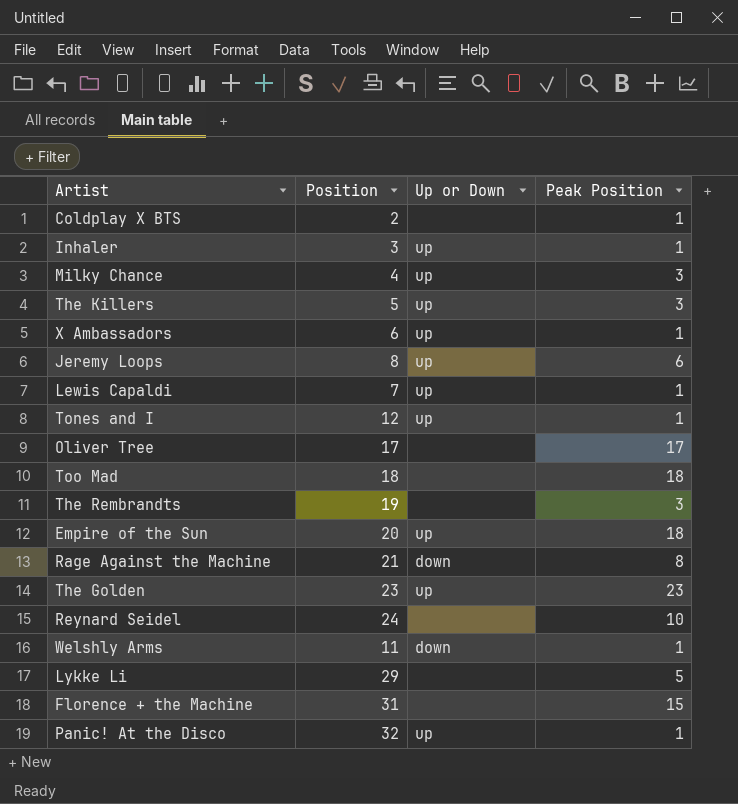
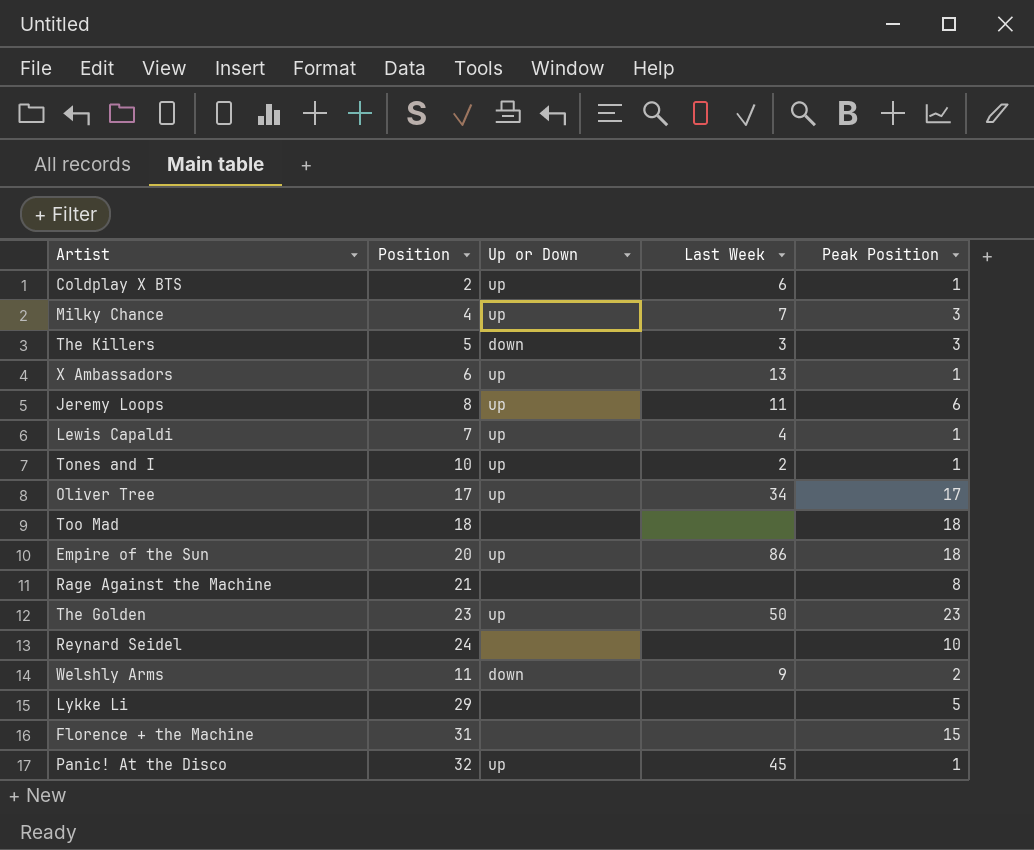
column Last Week | position: none -> 4
row Inhaler: 3 | up | 1 -> none
row The Rembrandts: 19 | none | 3 -> none
Coldplay X BTS | Up or Down: none -> up
The Killers | Up or Down: up -> down
Tones and I | Position: 12 -> 10
Oliver Tree | Up or Down: none -> up
Rage Against the Machine | Up or Down: down -> none
Welshly Arms | Peak Position: 1 -> 2

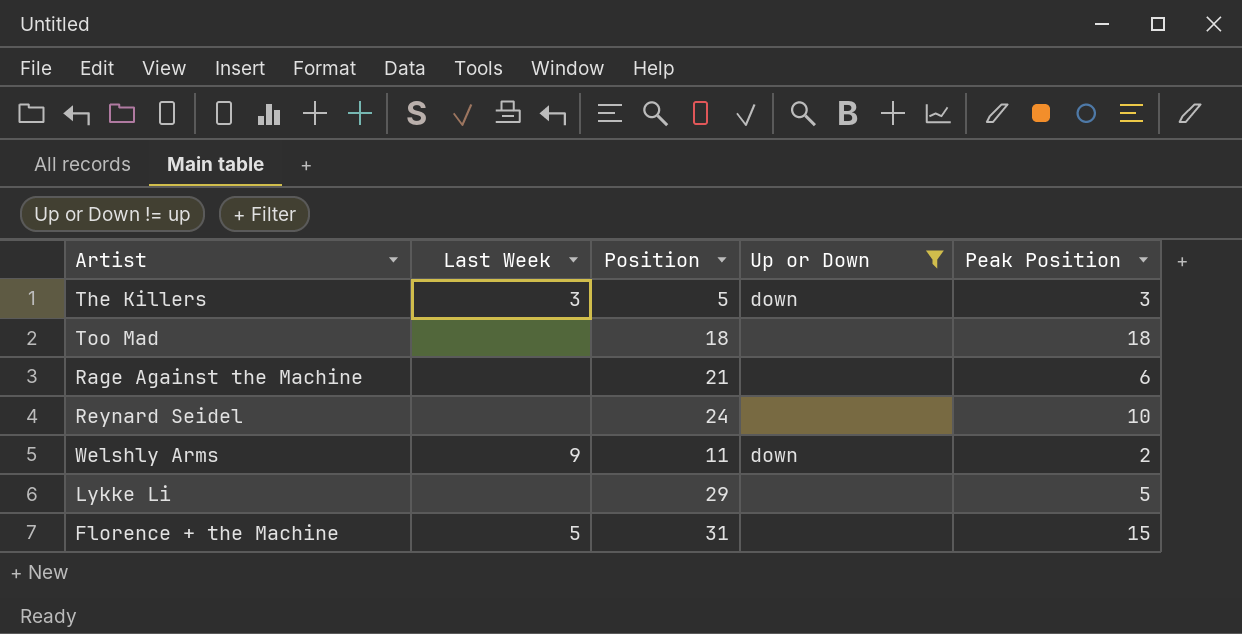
filter: none -> Up or Down != up
column Last Week | position: 4 -> 2
Rage Against the Machine | Peak Position: 8 -> 6
Florence + the Machine | Last Week: none -> 5

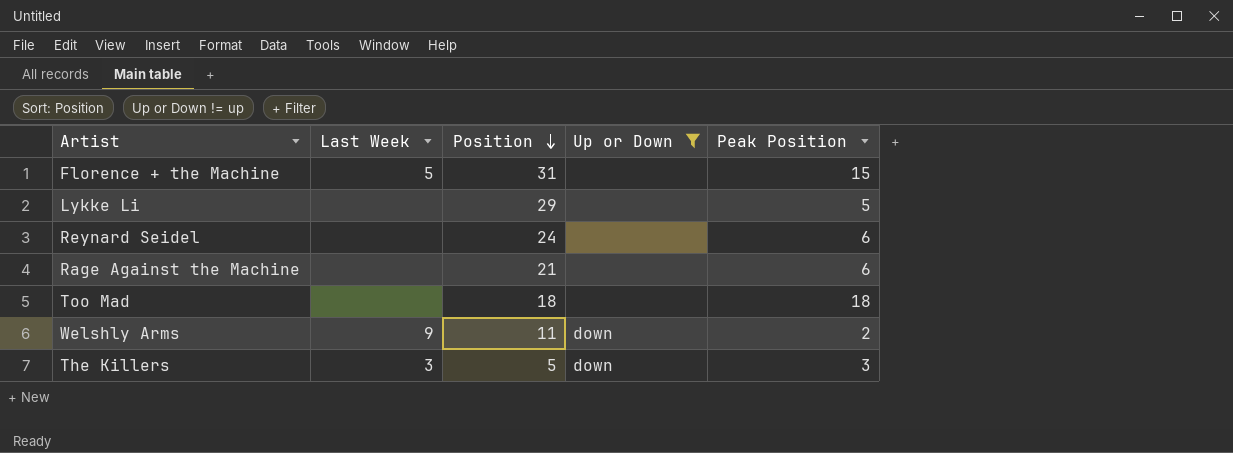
row order: none -> Position descending
Reynard Seidel | Peak Position: 10 -> 6

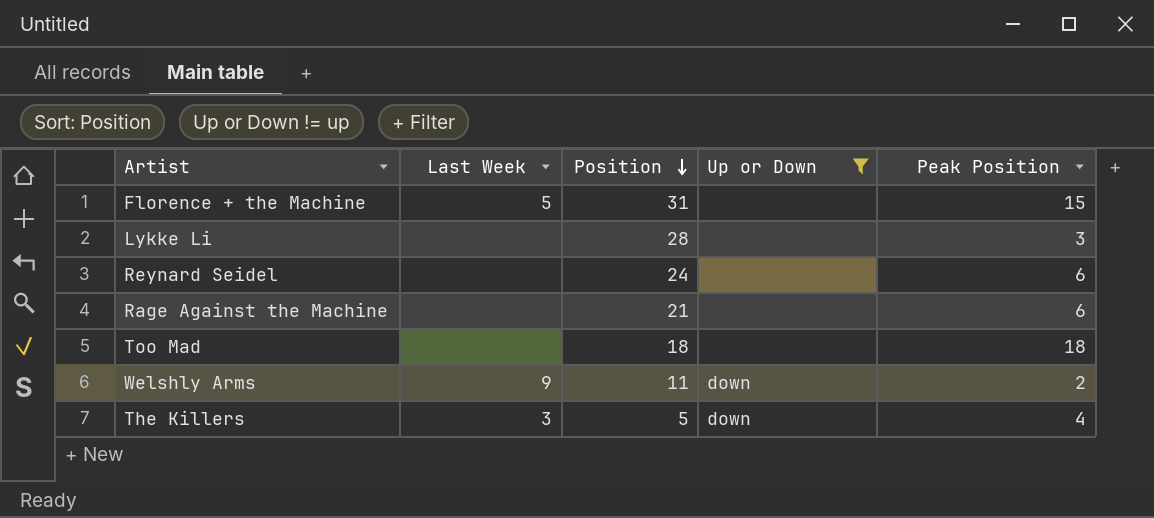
Lykke Li | Position: 29 -> 28
Lykke Li | Peak Position: 5 -> 3
The Killers | Peak Position: 3 -> 4

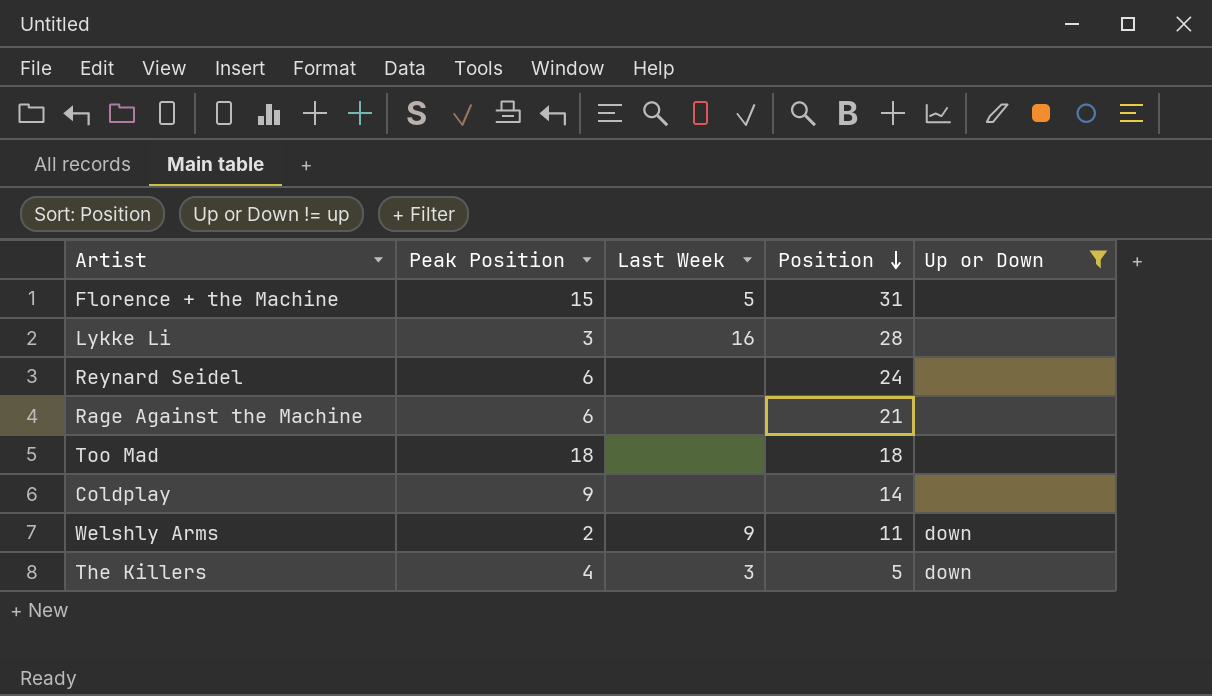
column Peak Position | position: 5 -> 2
Lykke Li | Last Week: none -> 16
row Coldplay: none -> 9 | none | 14 | none

